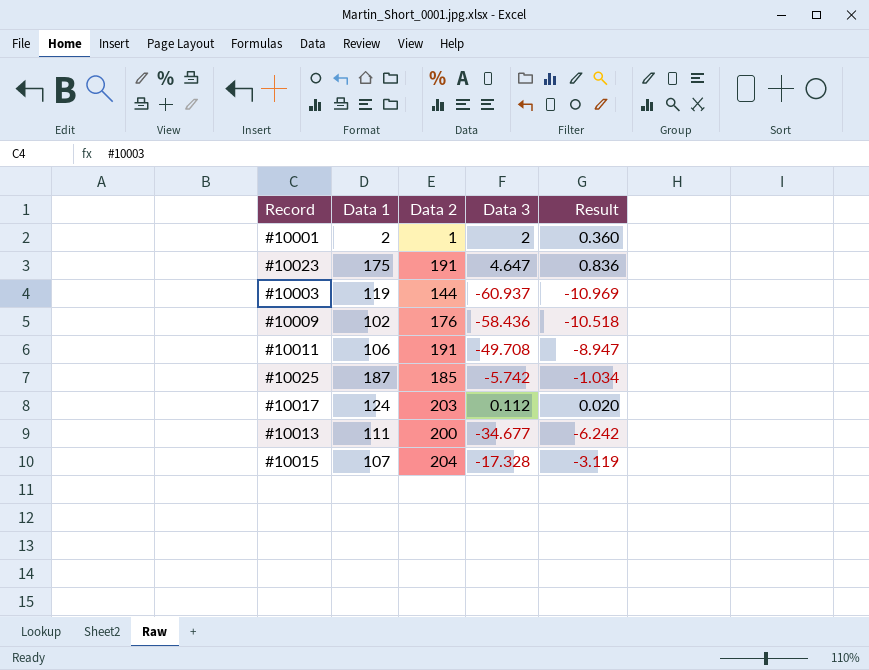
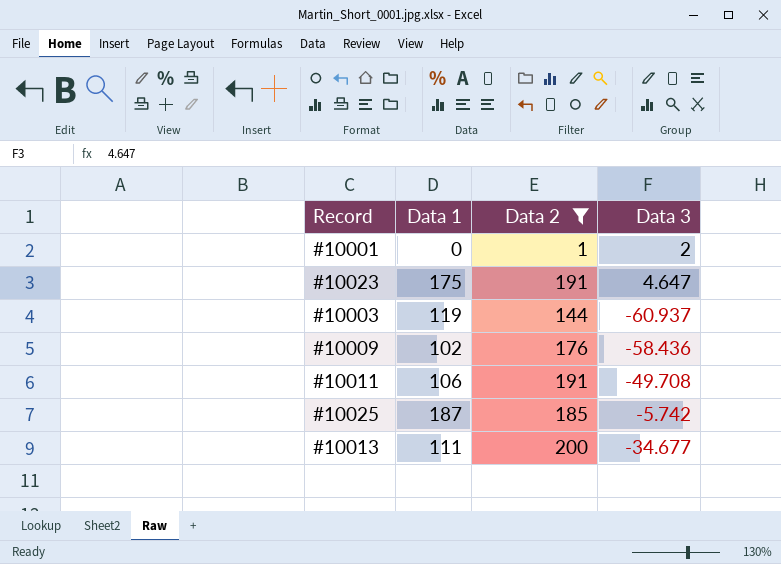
filter: none -> Data 2 <= 200
column Result | formula: [Data 3] * 0.18 -> none
#10001 | Data 1: 2 -> 0

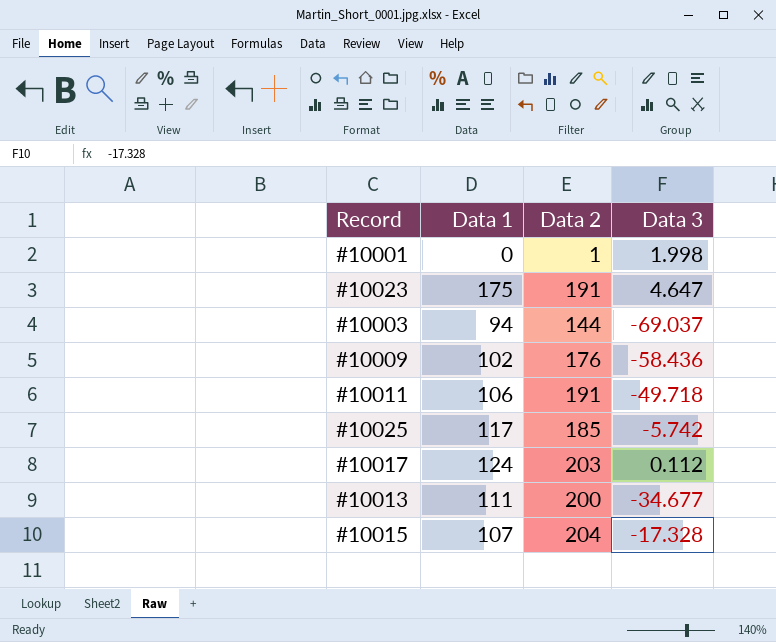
filter: Data 2 <= 200 -> none
#10001 | Data 3: 2 -> 1.998
#10003 | Data 1: 119 -> 94
#10003 | Data 3: -60.937 -> -69.037
#10011 | Data 3: -49.708 -> -49.718
#10025 | Data 1: 187 -> 117

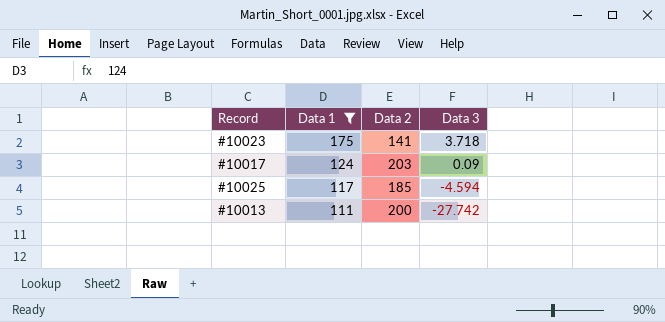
filter: none -> Data 1 >= 111
row order: none -> Data 1 descending
#10023 | Data 2: 191 -> 141
#10023 | Data 3: 4.647 -> 3.718
#10017 | Data 3: 0.112 -> 0.09
#10025 | Data 3: -5.742 -> -4.594
#10013 | Data 3: -34.677 -> -27.742

